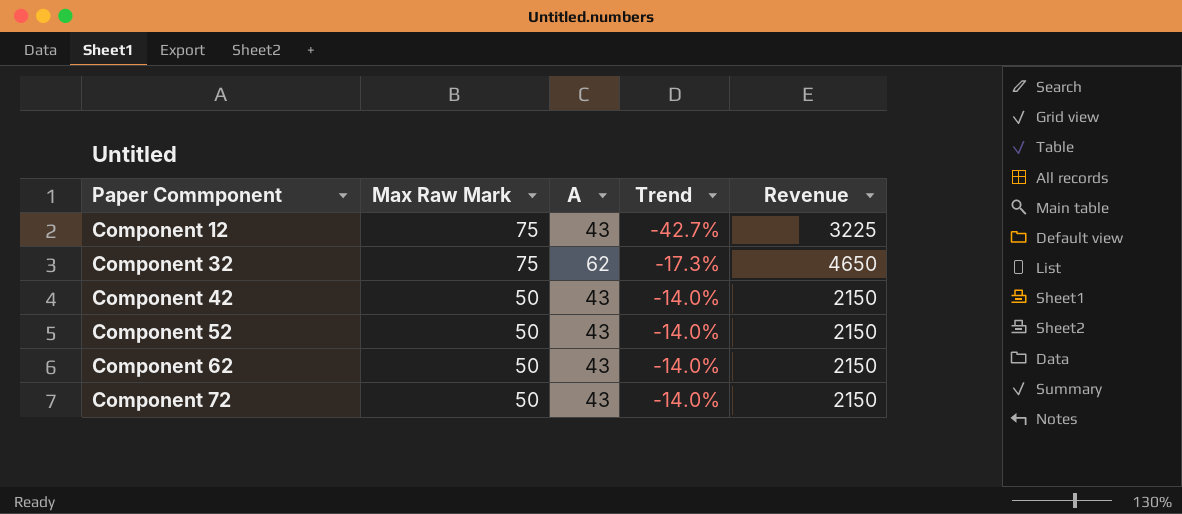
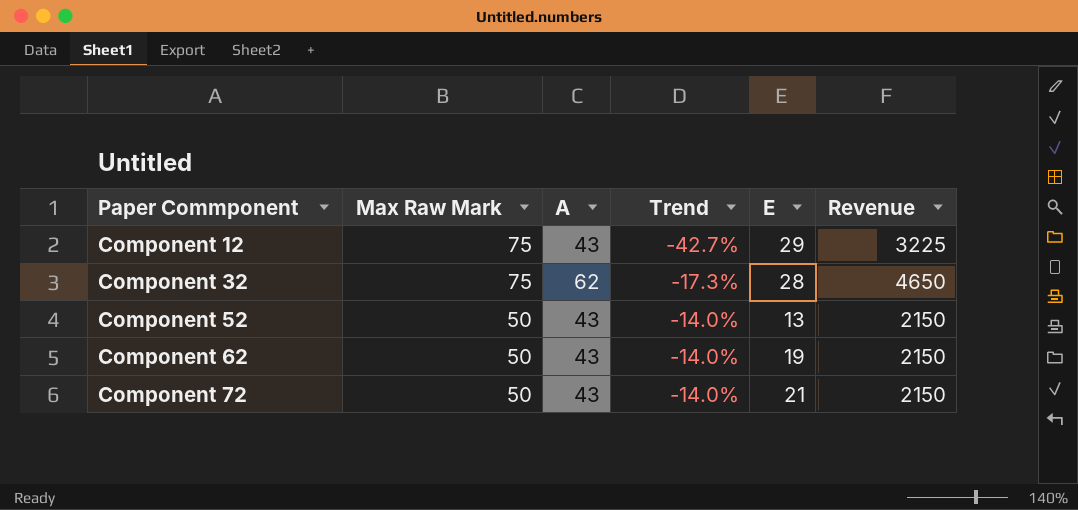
column E | position: none -> 5
row Component 42: 50 | 43 | -14.0% | 2150 -> none

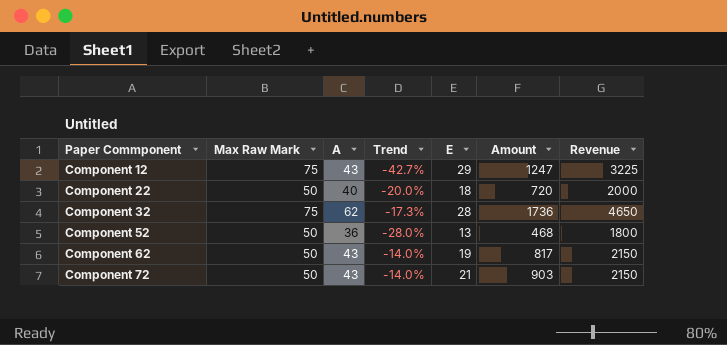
column Amount | formula: none -> [A] * [E]
row Component 22: none -> 50 | 40 | -20.0% | 18 | 720 | 2000
Component 52 | A: 43 -> 36
Component 52 | Trend: -14.0% -> -28.0%
Component 52 | Revenue: 2150 -> 1800

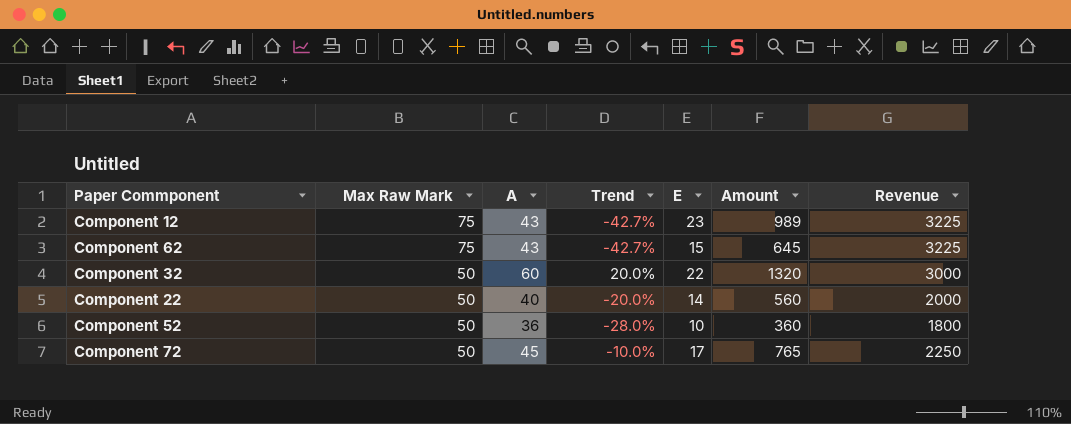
row order: Paper Commponent ascending -> Max Raw Mark descending
Component 12 | E: 29 -> 23
Component 12 | Amount: 1247 -> 989
Component 62 | Max Raw Mark: 50 -> 75
Component 62 | Trend: -14.0% -> -42.7%
Component 62 | E: 19 -> 15
Component 62 | Amount: 817 -> 645
Component 62 | Revenue: 2150 -> 3225
Component 32 | Max Raw Mark: 75 -> 50
Component 32 | A: 62 -> 60
Component 32 | Trend: -17.3% -> 20.0%
Component 32 | E: 28 -> 22
Component 32 | Amount: 1736 -> 1320
Component 32 | Revenue: 4650 -> 3000
Component 22 | E: 18 -> 14
Component 22 | Amount: 720 -> 560
Component 52 | E: 13 -> 10
Component 52 | Amount: 468 -> 360
Component 72 | A: 43 -> 45
Component 72 | Trend: -14.0% -> -10.0%
Component 72 | E: 21 -> 17
Component 72 | Amount: 903 -> 765
Component 72 | Revenue: 2150 -> 2250

